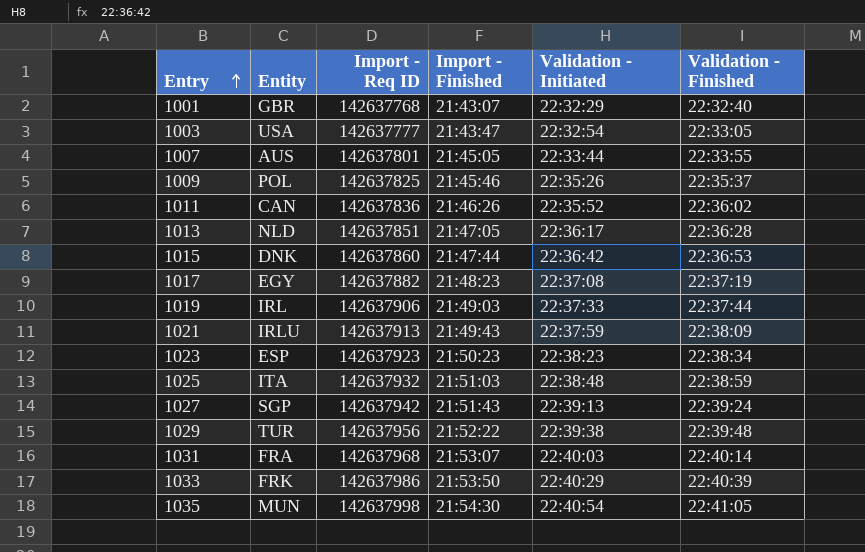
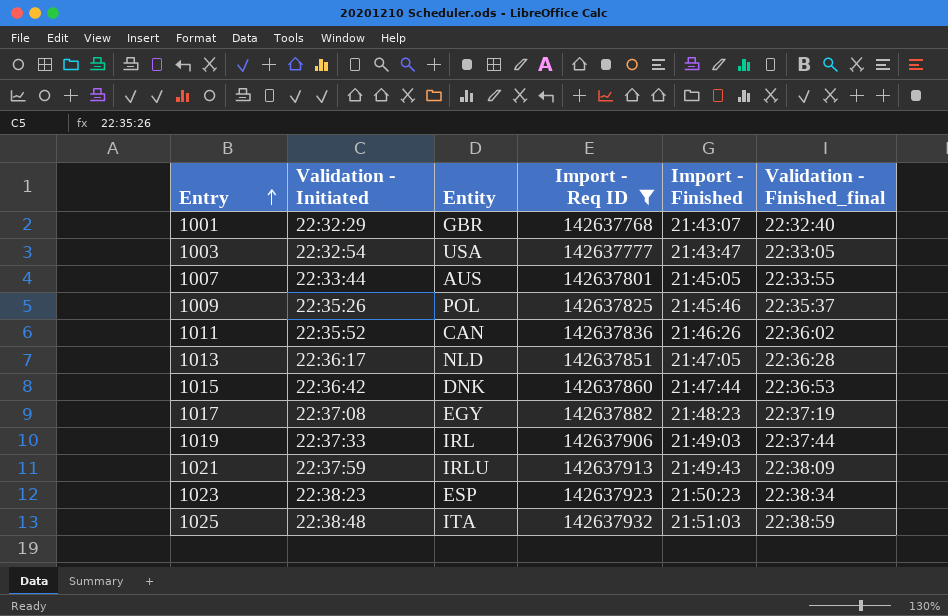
filter: none -> Import - Req ID <= 142637932
column Validation - Initiated | position: 5 -> 2
column name: Validation - Finished -> Validation - Finished_final

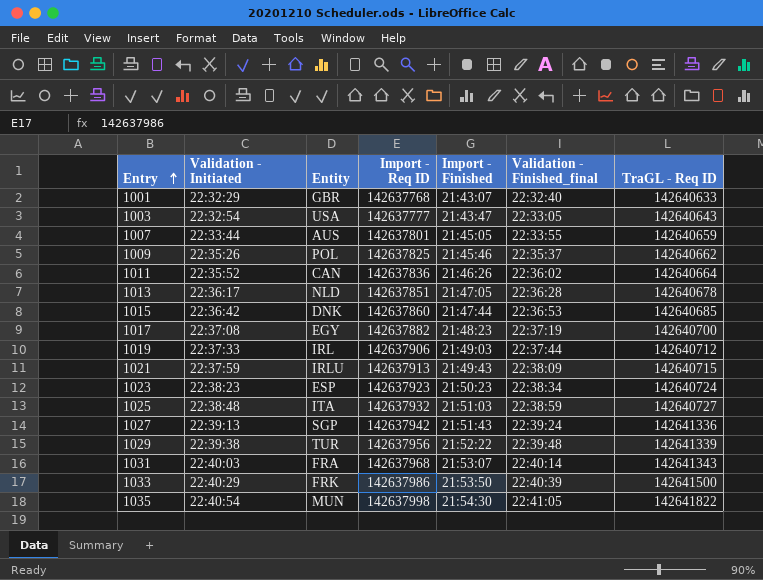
filter: Import - Req ID <= 142637932 -> none
column TraGL - Req ID | position: none -> 7

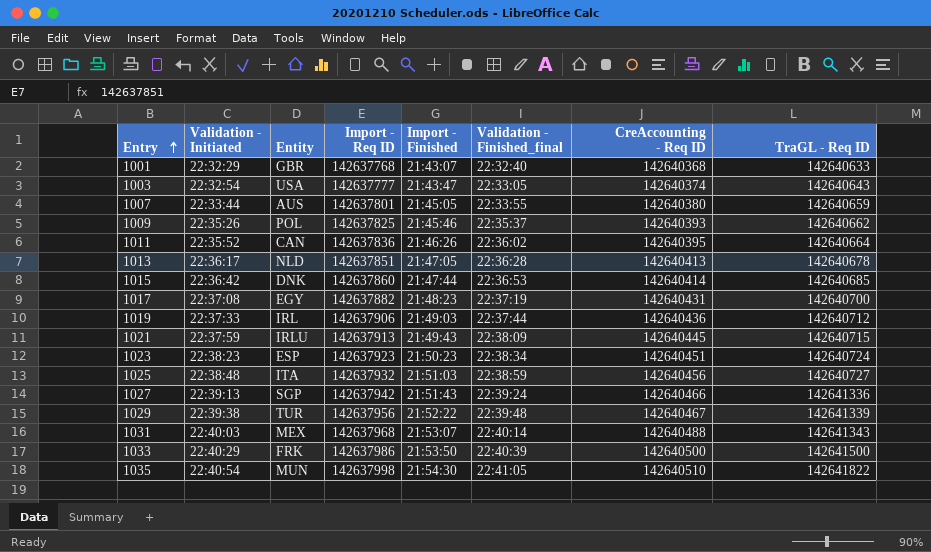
column CreAccounting - Req ID | position: none -> 7
1031 | Entity: FRA -> MEX

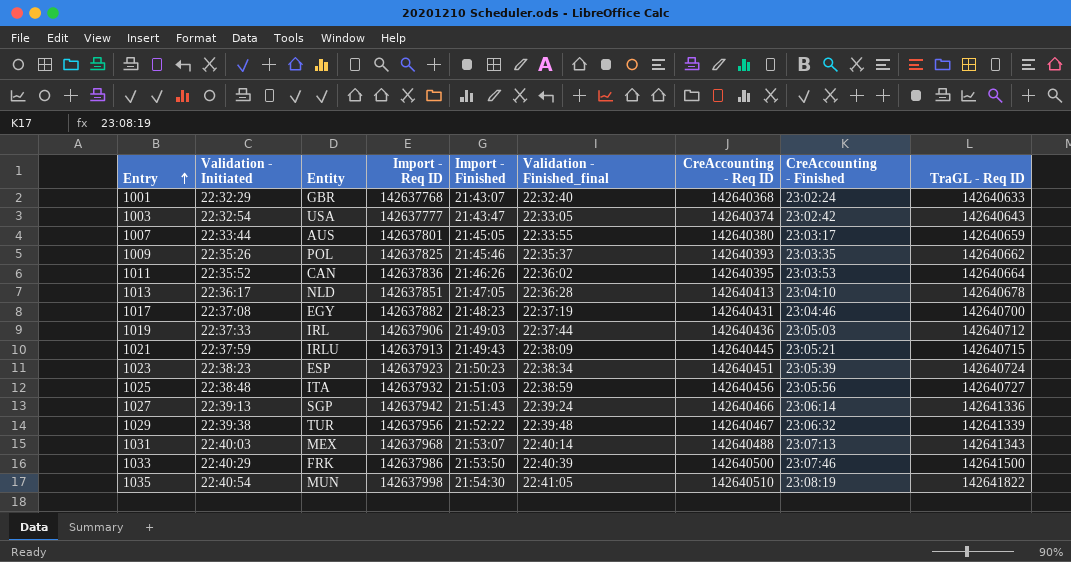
column CreAccounting - Finished | position: none -> 8
row 1015: 22:36:42 | DNK | 142637860 | 21:47:44 | 22:36:53 | 142640414 | 142640685 -> none

